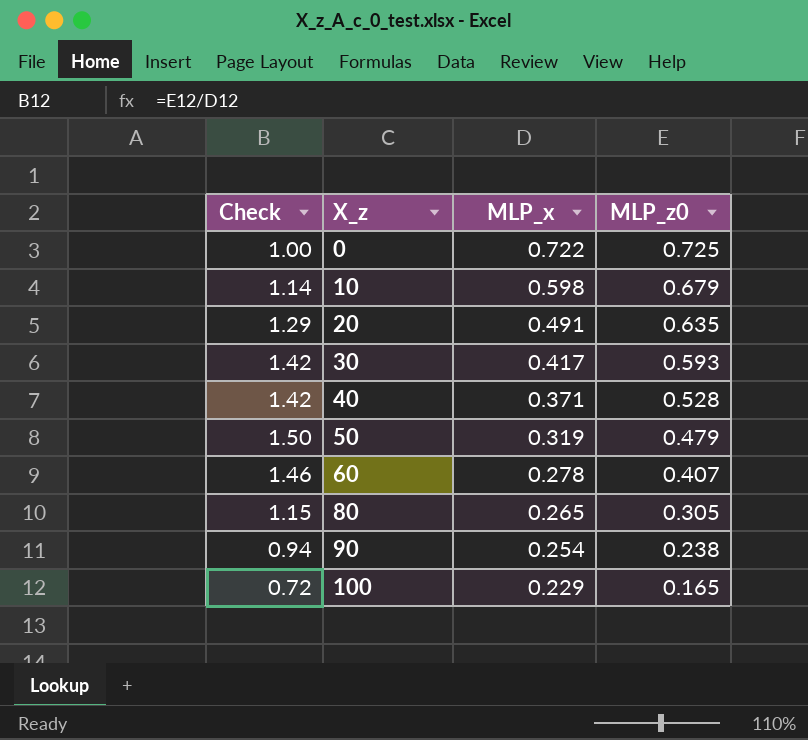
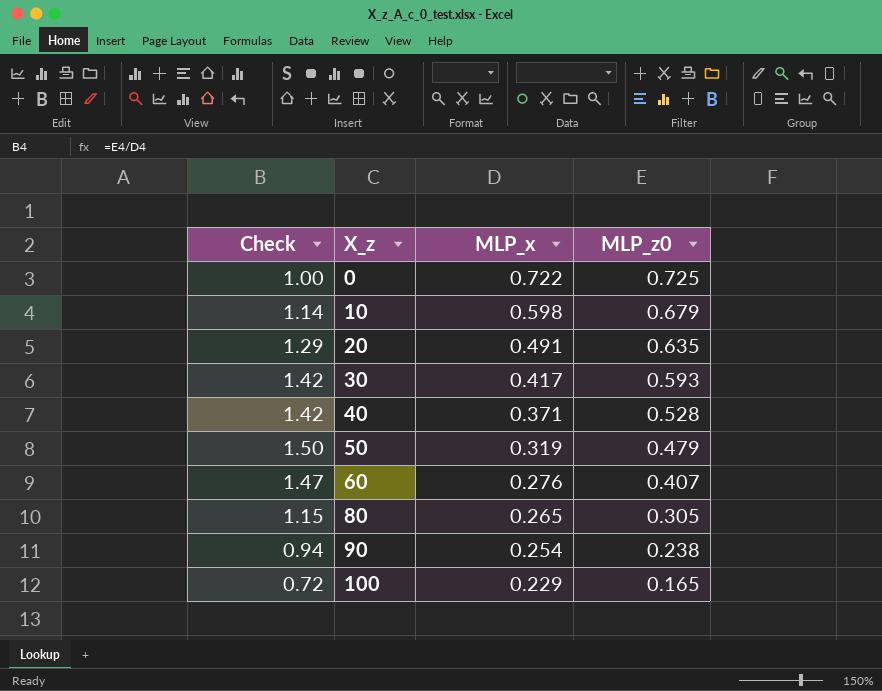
60 | Check: 1.46 -> 1.47
60 | MLP_x: 0.278 -> 0.276

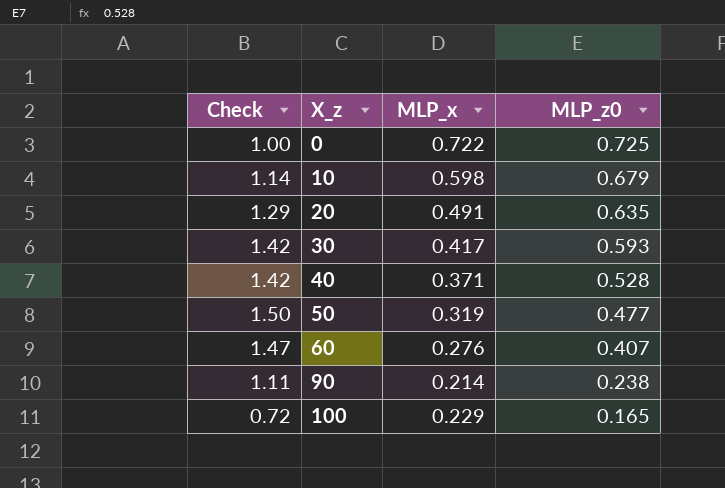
row 80: 1.15 | 0.265 | 0.305 -> none
50 | MLP_z0: 0.479 -> 0.477
90 | Check: 0.94 -> 1.11
90 | MLP_x: 0.254 -> 0.214

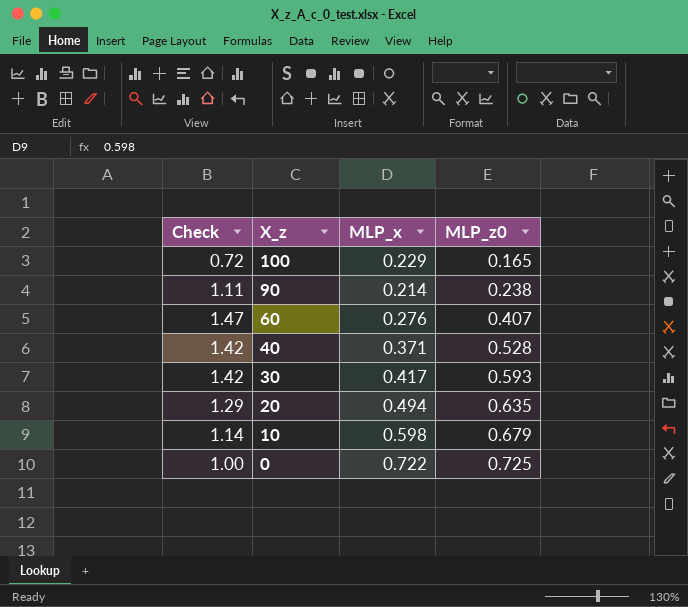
row order: X_z ascending -> X_z descending
row 50: 1.50 | 0.319 | 0.477 -> none
20 | MLP_x: 0.491 -> 0.494

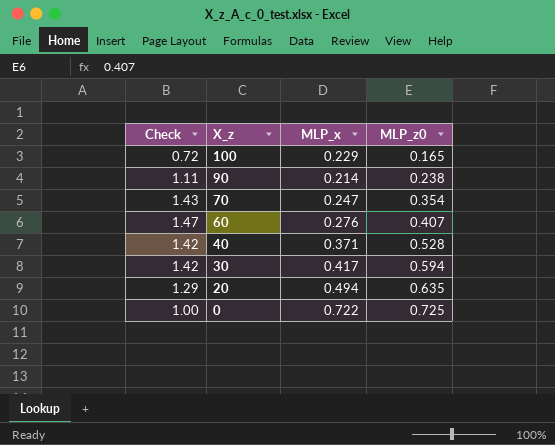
row 10: 1.14 | 0.598 | 0.679 -> none
row 70: none -> 1.43 | 0.247 | 0.354
30 | MLP_z0: 0.593 -> 0.594

